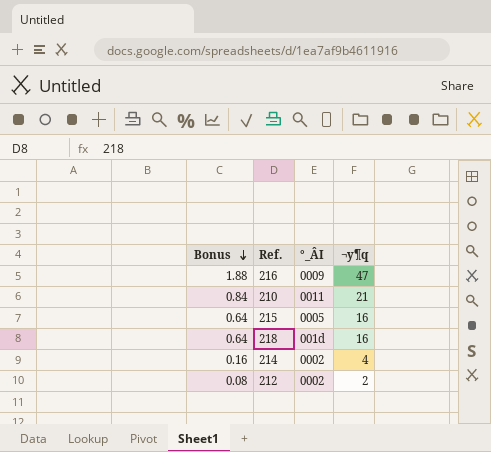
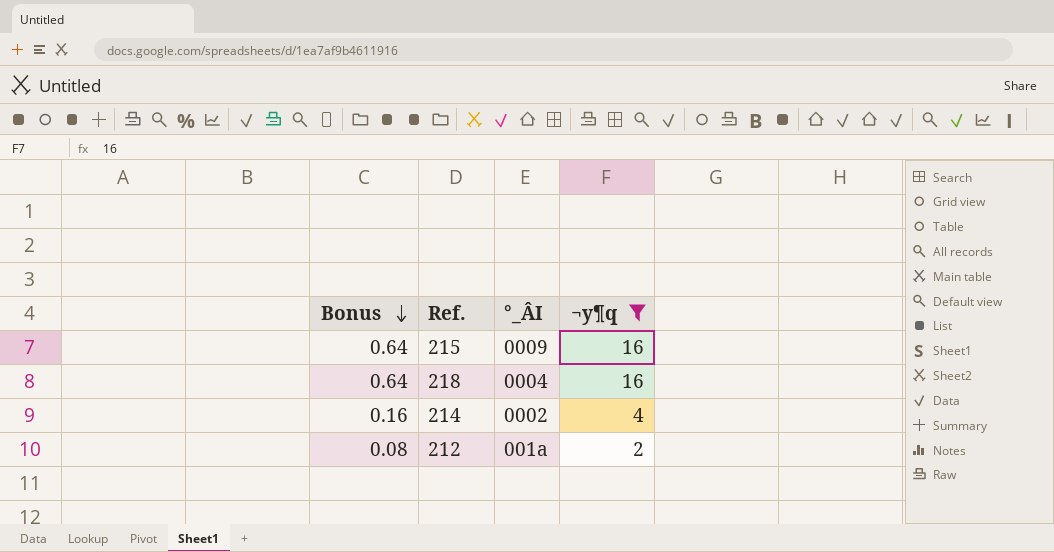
filter: none -> ¬y¶q <= 16
215 | °_ÂI: 0005 -> 0009
218 | °_ÂI: 001d -> 0004
212 | °_ÂI: 0002 -> 001a

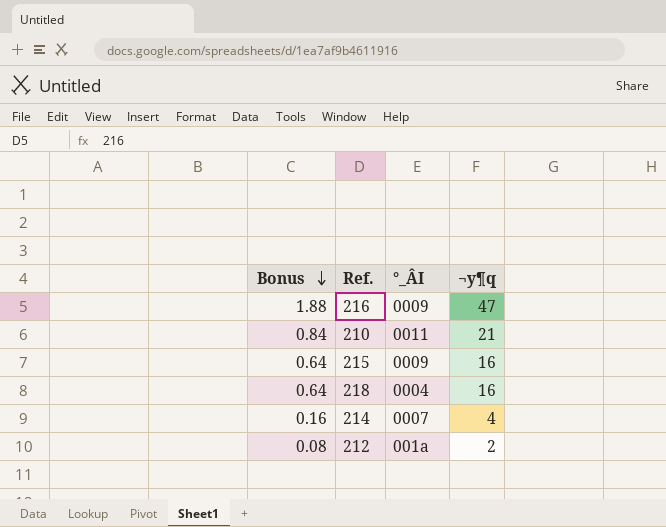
filter: ¬y¶q <= 16 -> none
214 | °_ÂI: 0002 -> 0007

